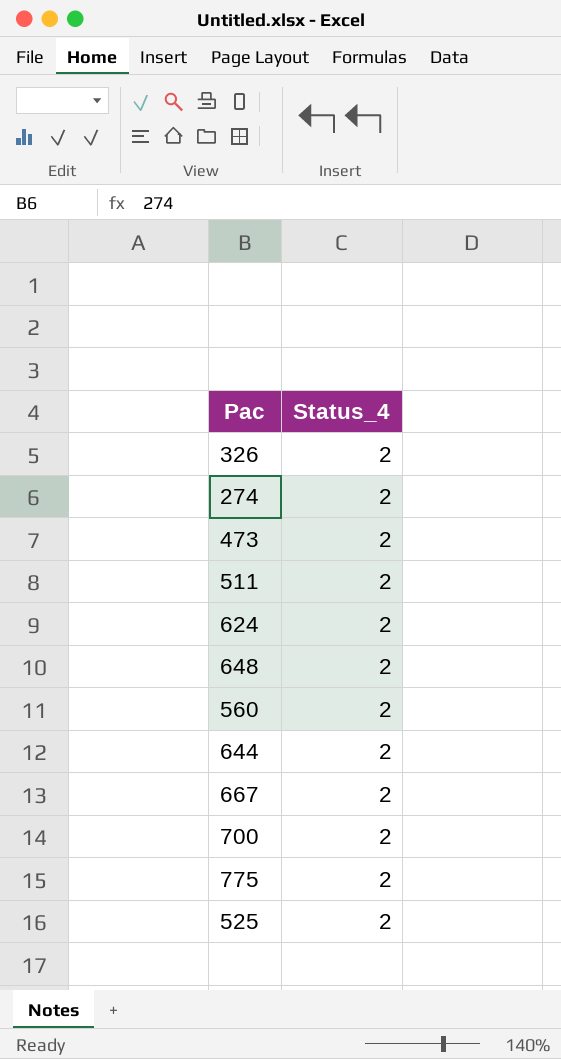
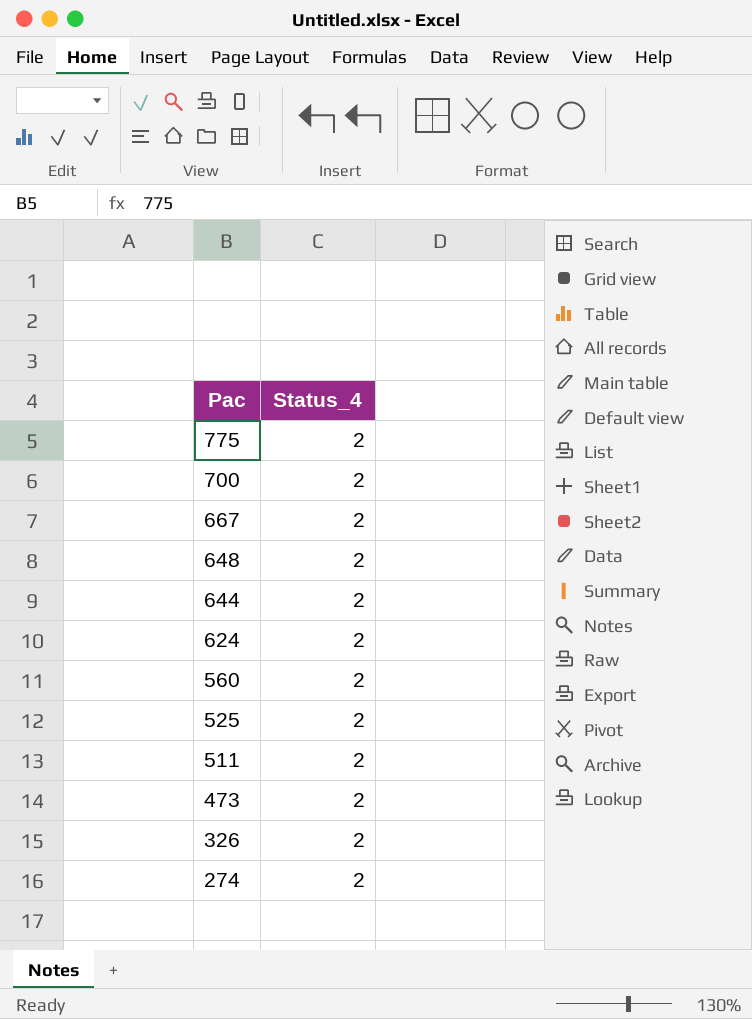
row order: none -> Pac descending

